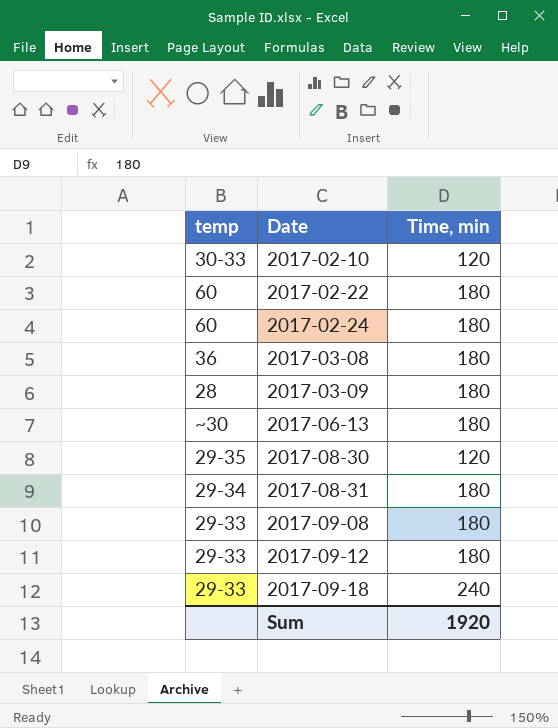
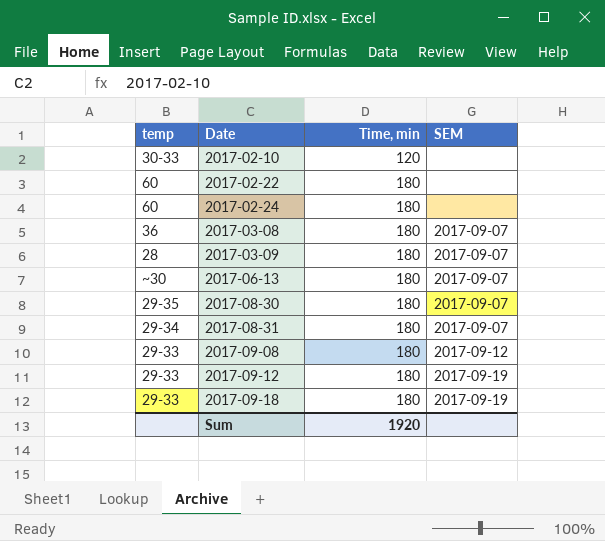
column SEM | position: none -> 4
2017-08-30 | Time, min: 120 -> 180
2017-09-18 | Time, min: 240 -> 180

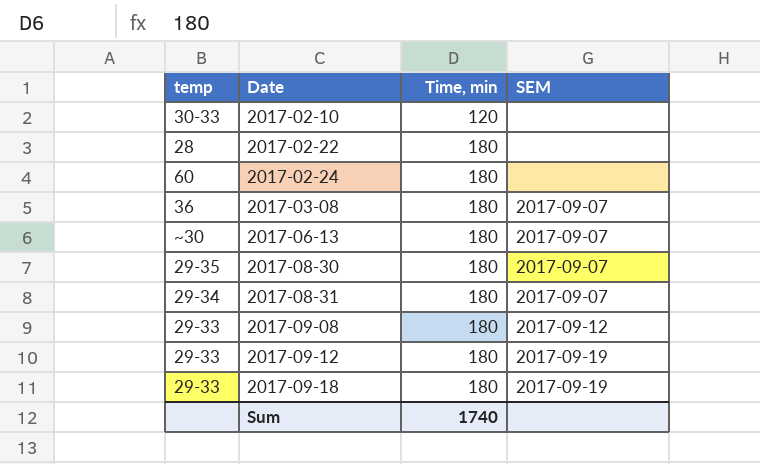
row 2017-03-09: 28 | 180 | 2017-09-07 -> none
2017-02-22 | temp: 60 -> 28
Sum | Time, min: 1920 -> 1740

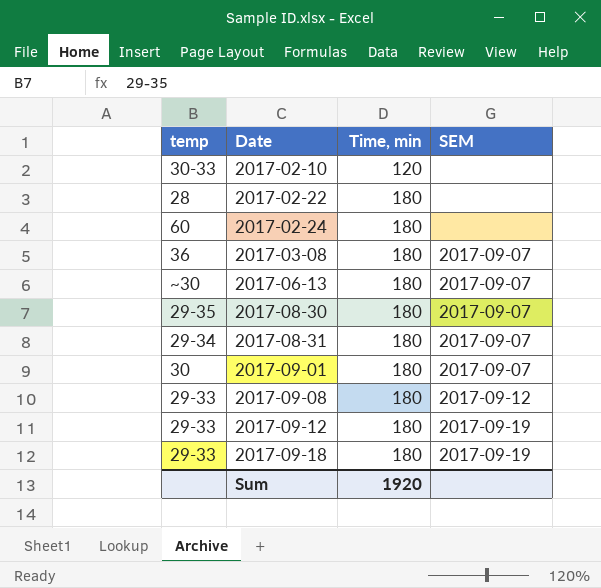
row 2017-09-01: none -> 30 | 180 | 2017-09-07
Sum | Time, min: 1740 -> 1920

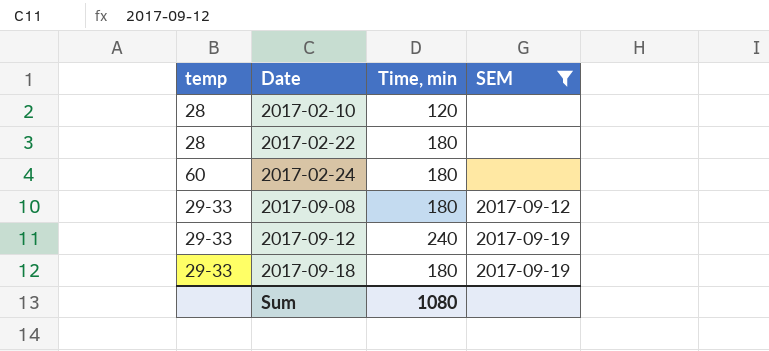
filter: none -> SEM != 2017-09-07
2017-02-10 | temp: 30-33 -> 28
2017-09-12 | Time, min: 180 -> 240
Sum | Time, min: 1920 -> 1080

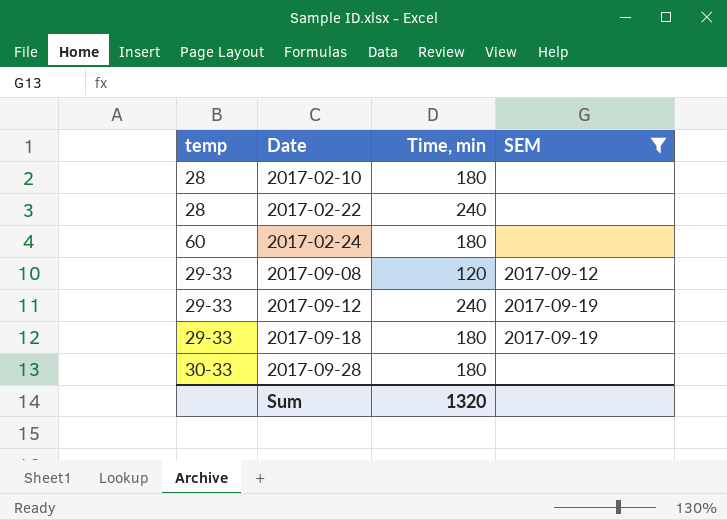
2017-02-10 | Time, min: 120 -> 180
2017-02-22 | Time, min: 180 -> 240
2017-09-08 | Time, min: 180 -> 120
row 2017-09-28: none -> 30-33 | 180 | none
Sum | Time, min: 1080 -> 1320

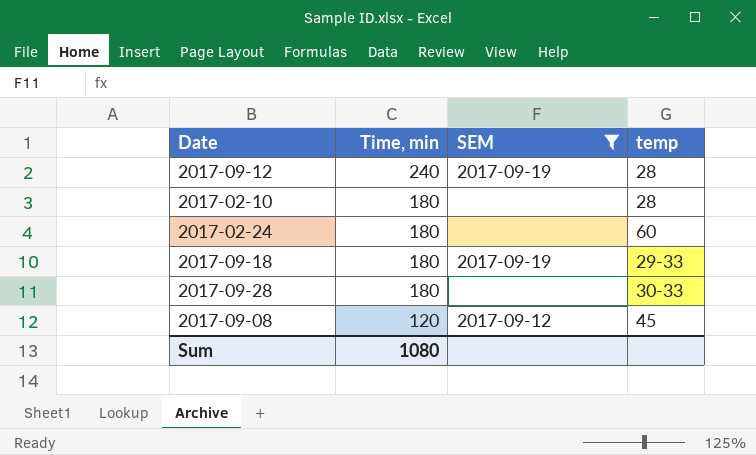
row order: Date ascending -> Time, min descending
column temp | position: 1 -> 4
row 2017-02-22: 28 | 240 | none -> none
2017-09-12 | temp: 29-33 -> 28
2017-09-08 | temp: 29-33 -> 45
Sum | Time, min: 1320 -> 1080

